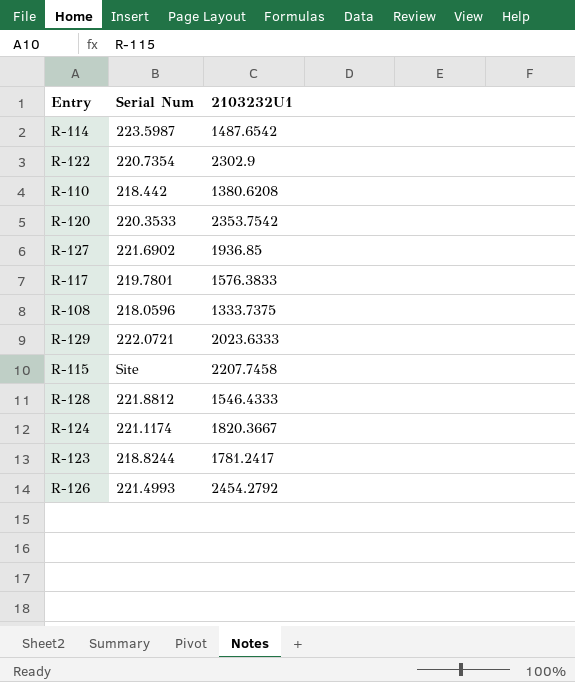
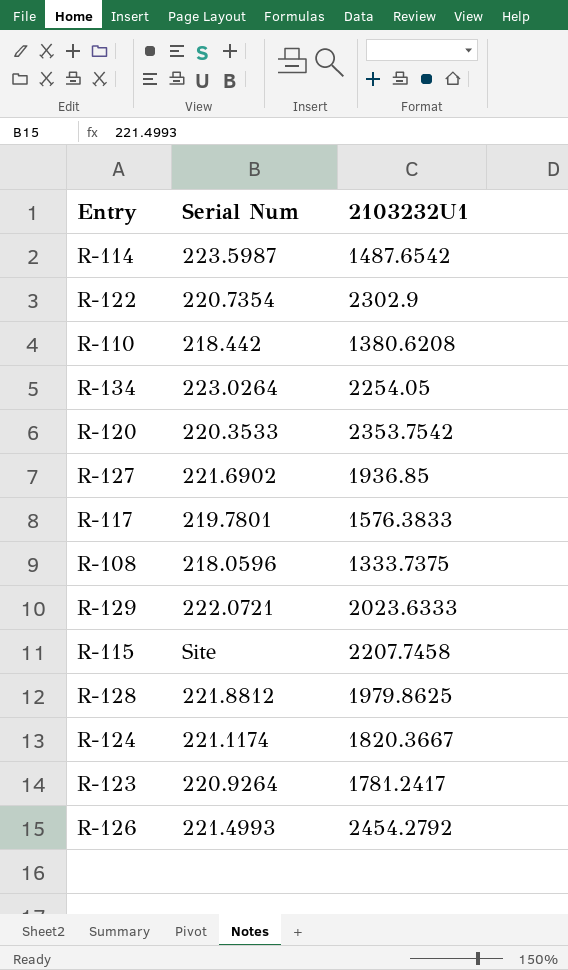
row R-134: none -> 223.0264 | 2254.05
R-128 | 2103232U1: 1546.4333 -> 1979.8625
R-123 | Serial Num: 218.8244 -> 220.9264

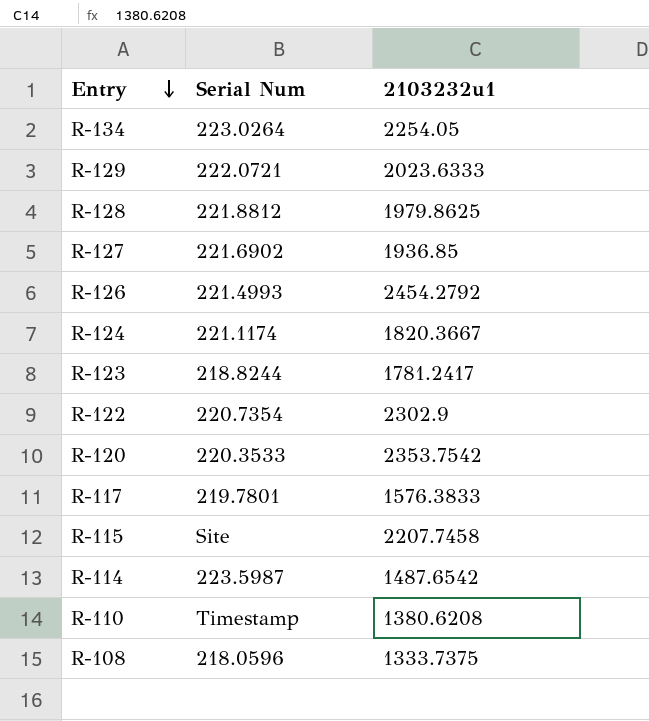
row order: none -> Entry descending
column name: 2103232U1 -> 2103232u1
R-123 | Serial Num: 220.9264 -> 218.8244
R-110 | Serial Num: 218.442 -> Timestamp

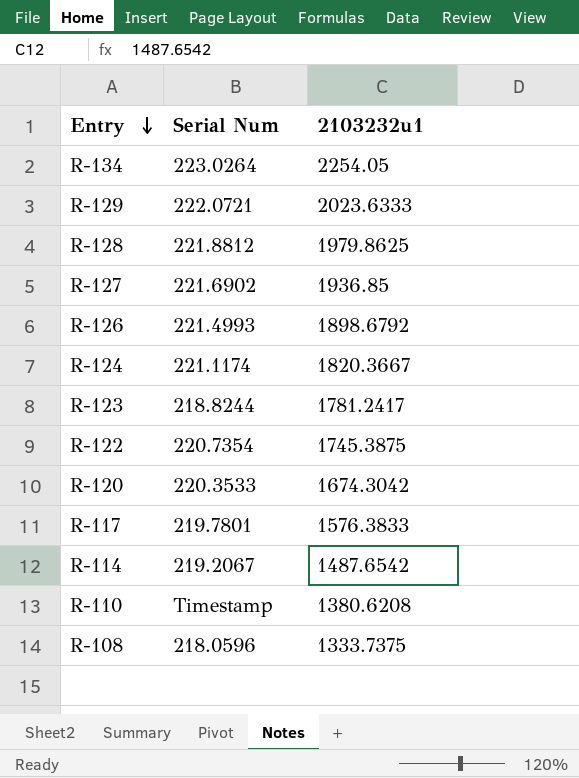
row R-115: Site | 2207.7458 -> none
R-126 | 2103232u1: 2454.2792 -> 1898.6792
R-122 | 2103232u1: 2302.9 -> 1745.3875
R-120 | 2103232u1: 2353.7542 -> 1674.3042
R-114 | Serial Num: 223.5987 -> 219.2067

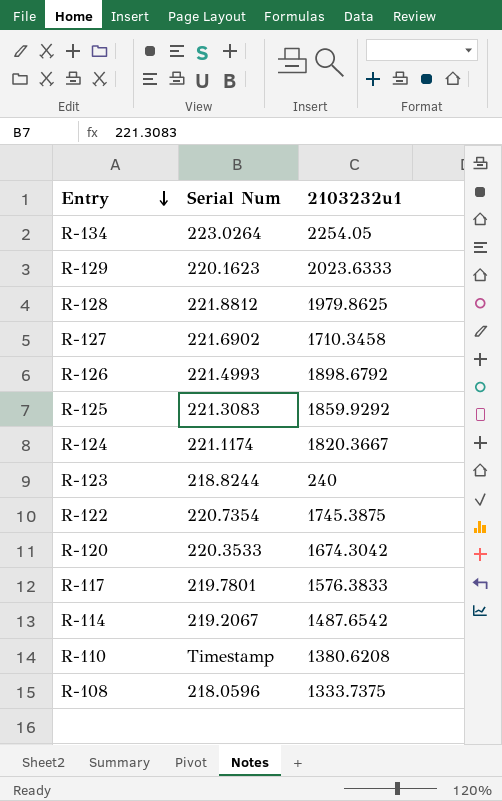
R-129 | Serial Num: 222.0721 -> 220.1623
R-127 | 2103232u1: 1936.85 -> 1710.3458
row R-125: none -> 221.3083 | 1859.9292
R-123 | 2103232u1: 1781.2417 -> 240

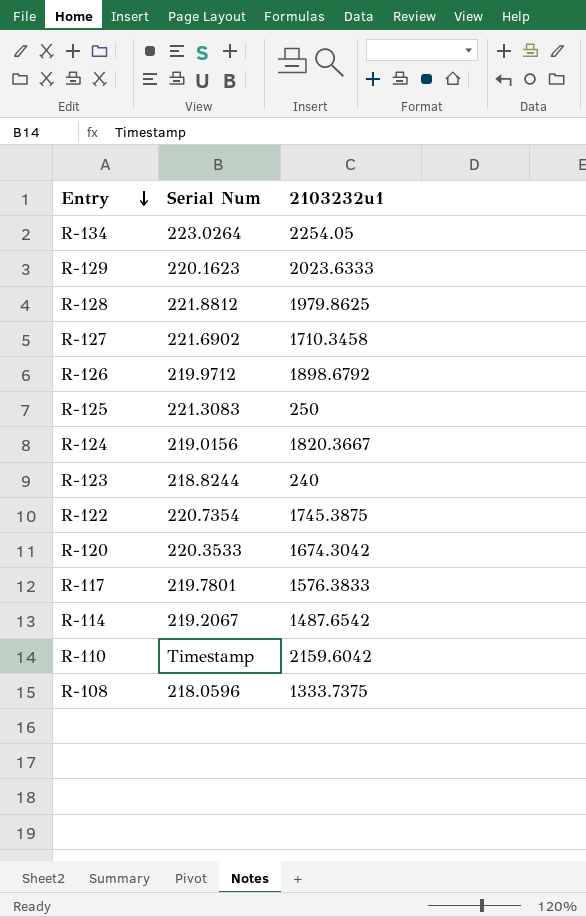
R-126 | Serial Num: 221.4993 -> 219.9712
R-125 | 2103232u1: 1859.9292 -> 250
R-124 | Serial Num: 221.1174 -> 219.0156
R-110 | 2103232u1: 1380.6208 -> 2159.6042

